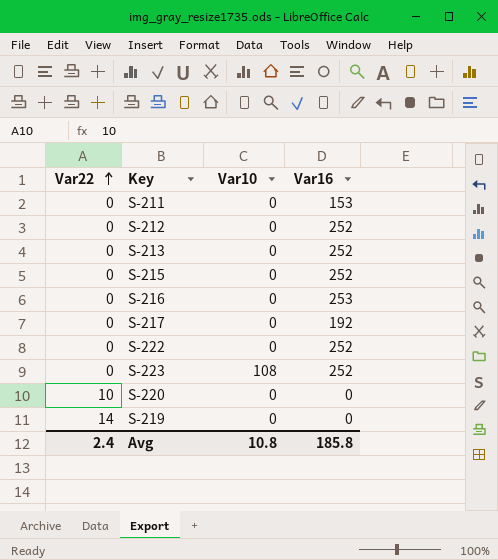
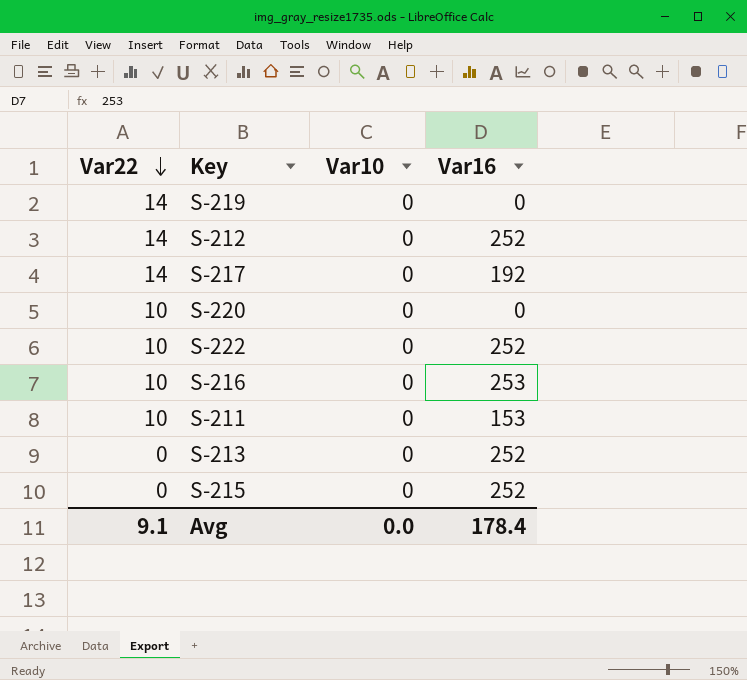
row order: Var22 ascending -> Var22 descending
row S-223: 0 | 108 | 252 -> none
S-212 | Var22: 0 -> 14
S-217 | Var22: 0 -> 14
S-222 | Var22: 0 -> 10
S-216 | Var22: 0 -> 10
S-211 | Var22: 0 -> 10
Avg | Var22: 2.4 -> 9.1
Avg | Var10: 10.8 -> 0.0
Avg | Var16: 185.8 -> 178.4

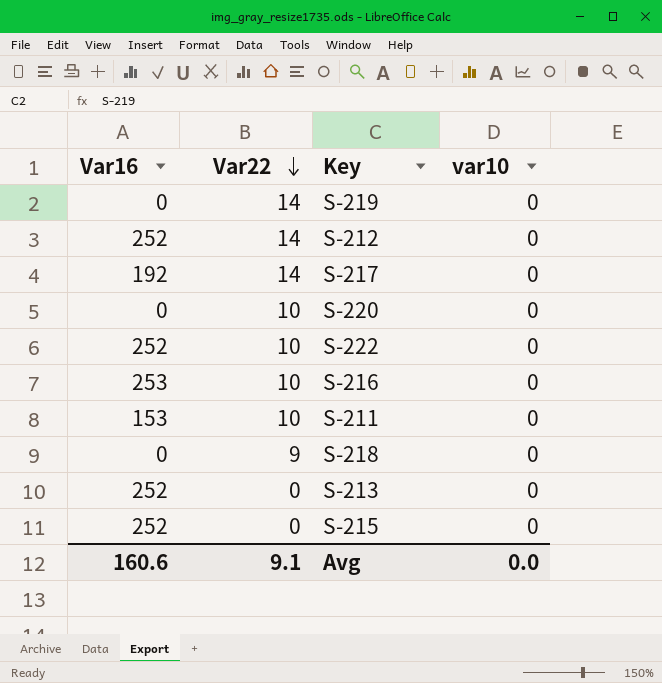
column Var16 | position: 4 -> 1
column name: Var10 -> var10
row S-218: none -> 0 | 9 | 0
Avg | Var16: 178.4 -> 160.6

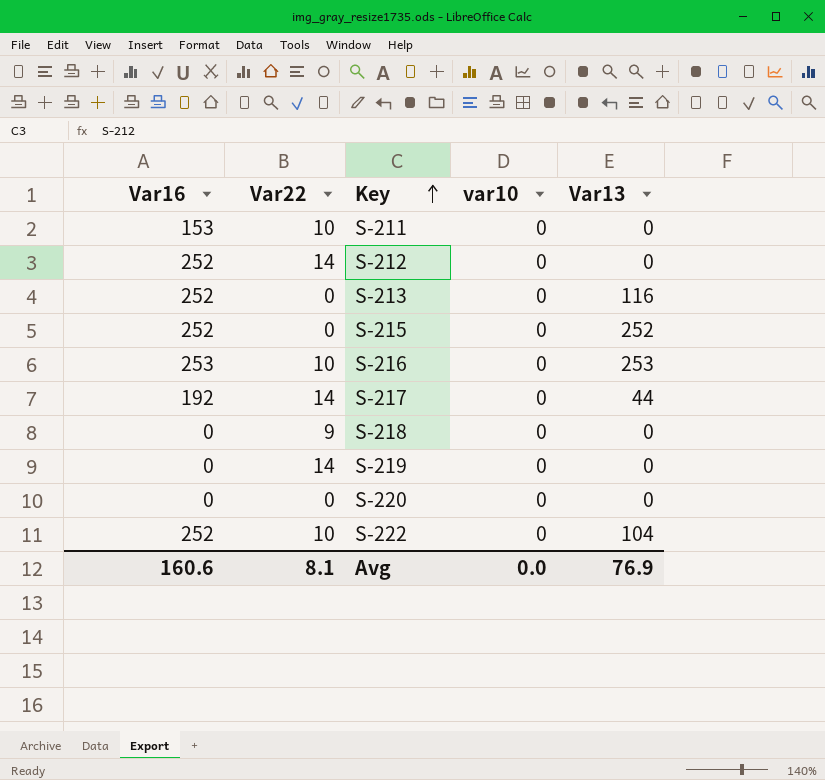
row order: Var22 descending -> Key ascending
column Var13 | position: none -> 5
S-220 | Var22: 10 -> 0
Avg | Var22: 9.1 -> 8.1

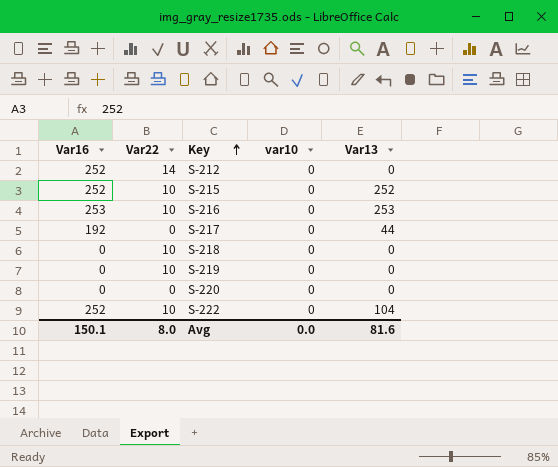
row S-211: 153 | 10 | 0 | 0 -> none
row S-213: 252 | 0 | 0 | 116 -> none
S-215 | Var22: 0 -> 10
S-217 | Var22: 14 -> 0
S-218 | Var22: 9 -> 10
S-219 | Var22: 14 -> 10
Avg | Var16: 160.6 -> 150.1
Avg | Var22: 8.1 -> 8.0
Avg | Var13: 76.9 -> 81.6

